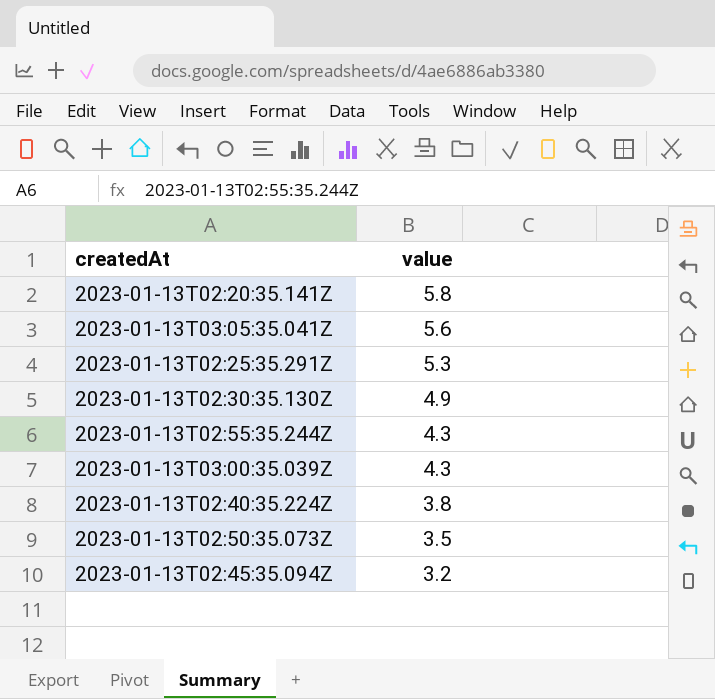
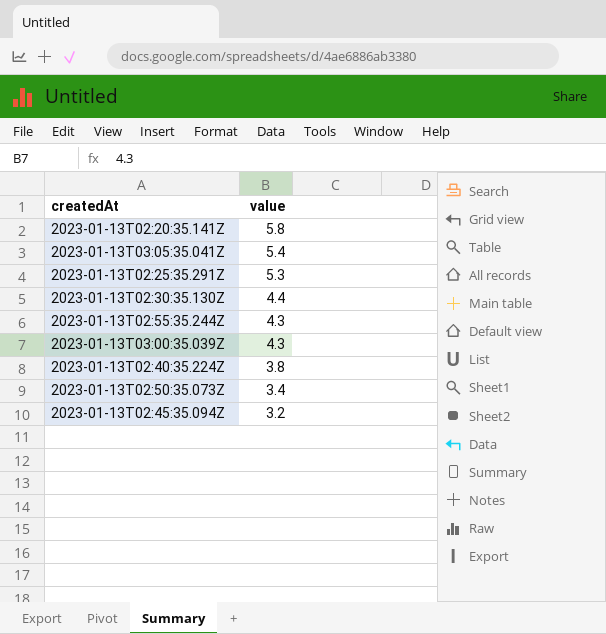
2023-01-13T03:05:35.041Z | value: 5.6 -> 5.4
2023-01-13T02:30:35.130Z | value: 4.9 -> 4.4
2023-01-13T02:50:35.073Z | value: 3.5 -> 3.4

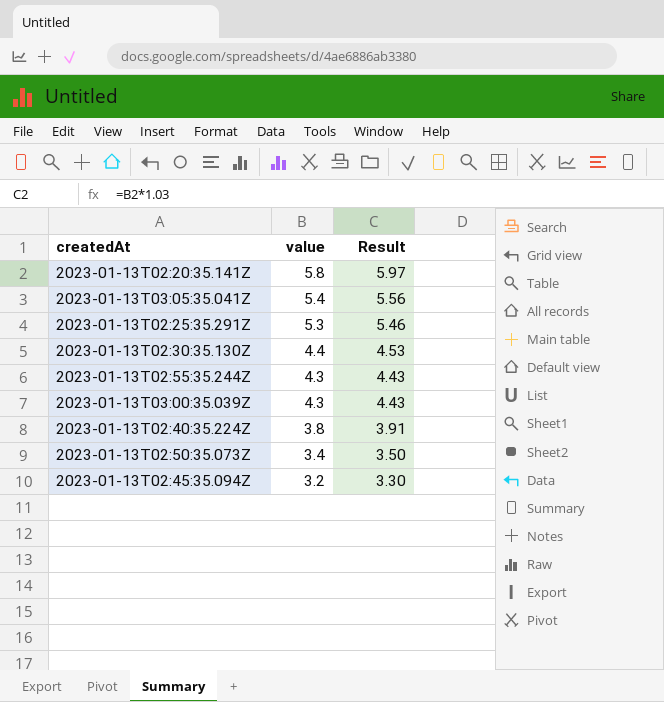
column Result | formula: none -> [value] * 1.03

